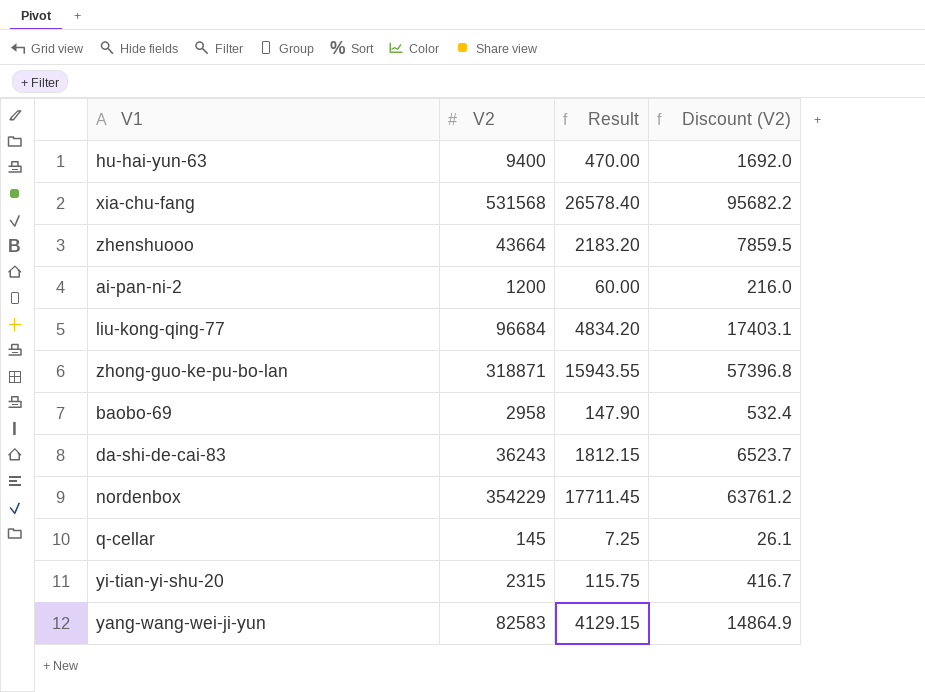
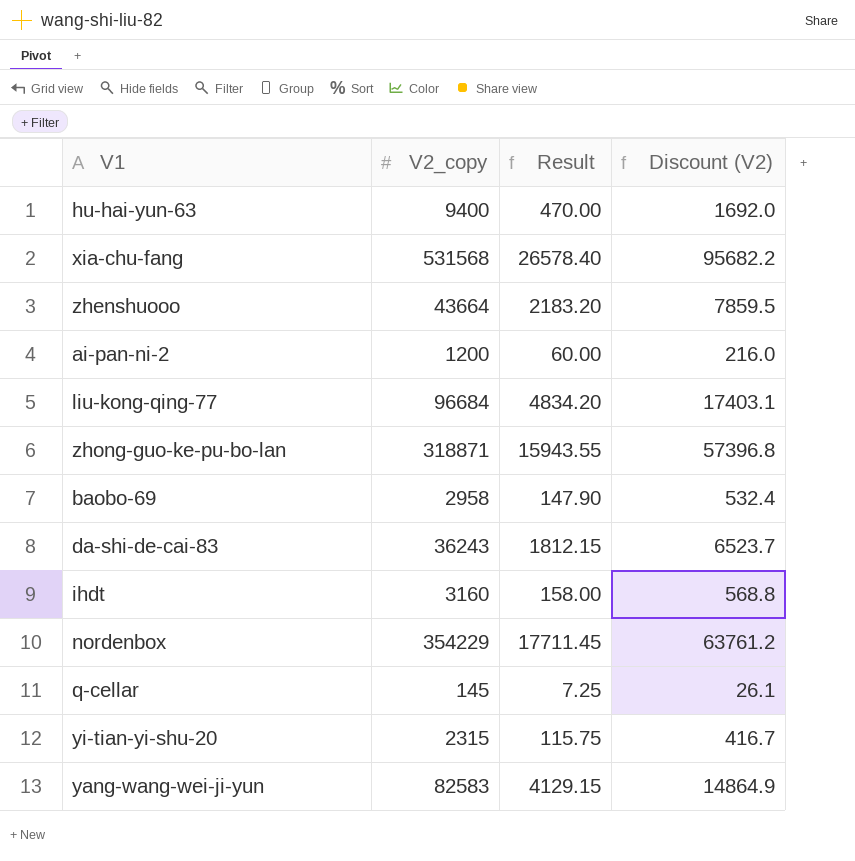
column name: V2 -> V2_copy
row ihdt: none -> 3160 | 158.00 | 568.8

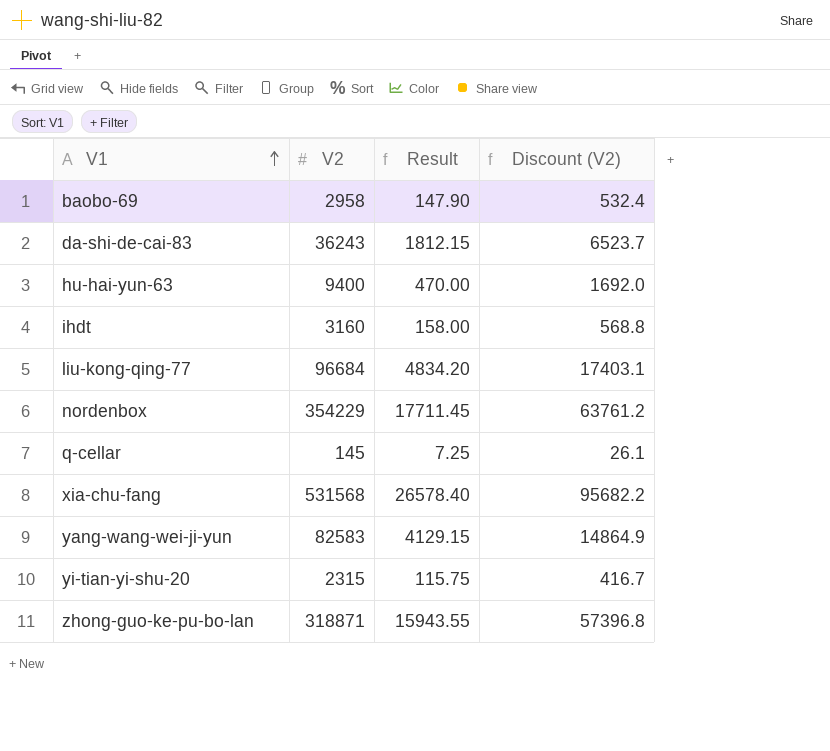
row order: none -> V1 ascending
column name: V2_copy -> V2
row zhenshuooo: 43664 | 2183.20 | 7859.5 -> none
row ai-pan-ni-2: 1200 | 60.00 | 216.0 -> none

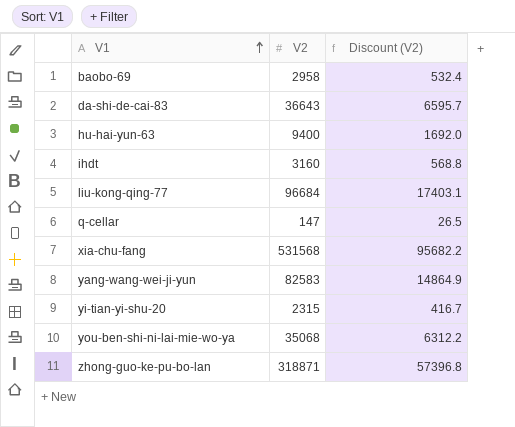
column Result | formula: [V2] * 0.05 -> none
row nordenbox: 354229 | 17711.45 | 63761.2 -> none
da-shi-de-cai-83 | V2: 36243 -> 36643
da-shi-de-cai-83 | Discount (V2): 6523.7 -> 6595.7
q-cellar | V2: 145 -> 147
q-cellar | Discount (V2): 26.1 -> 26.5
row you-ben-shi-ni-lai-mie-wo-ya: none -> 35068 | 6312.2

